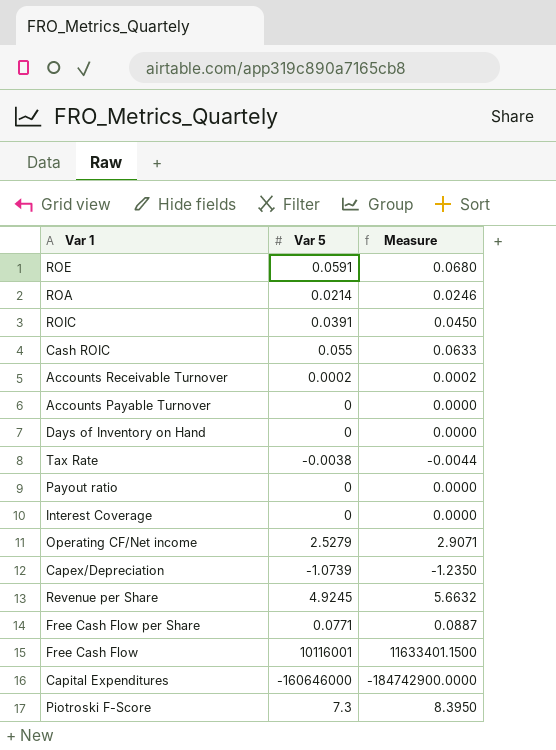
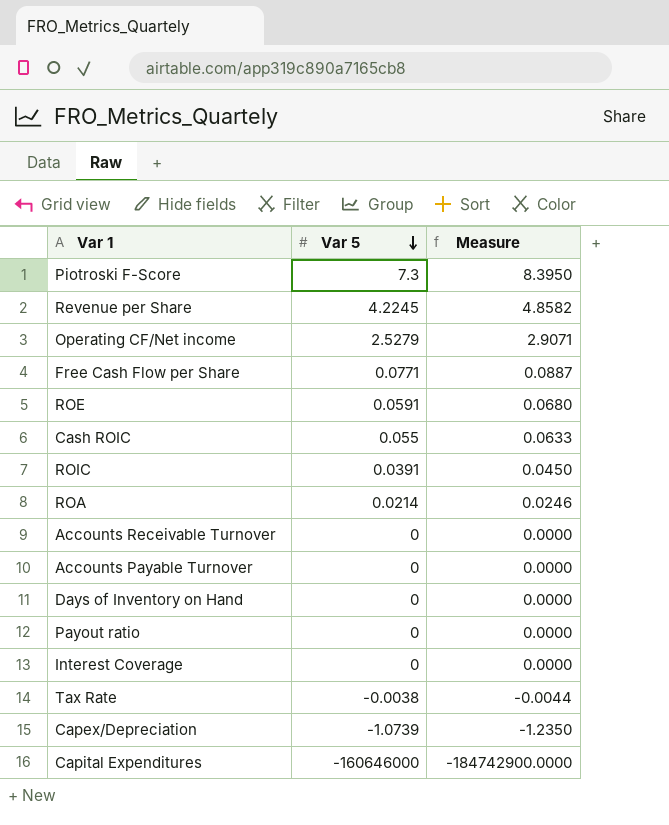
row order: none -> Var 5 descending
row Free Cash Flow: 10116001 | 11633401.1500 -> none
Revenue per Share | Var 5: 4.9245 -> 4.2245
Revenue per Share | Measure: 5.6632 -> 4.8582
Accounts Receivable Turnover | Var 5: 0.0002 -> 0
Accounts Receivable Turnover | Measure: 0.0002 -> 0.0000

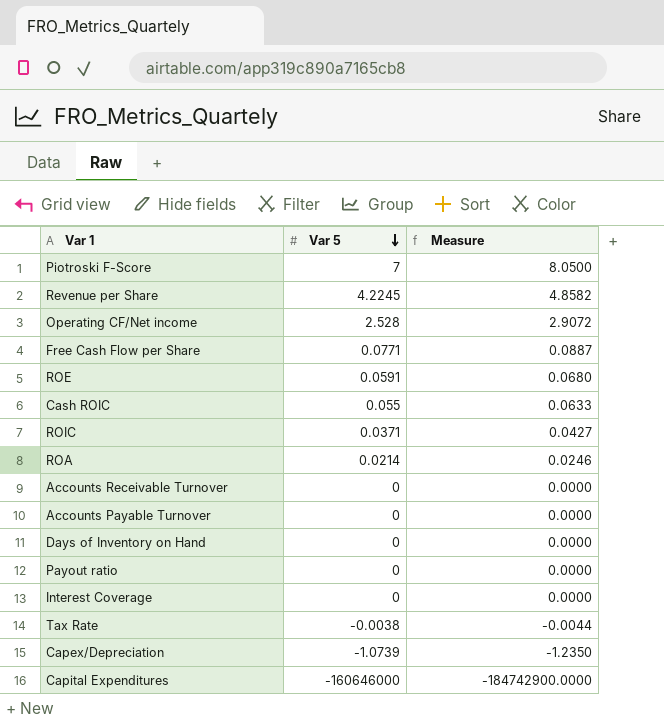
Piotroski F-Score | Var 5: 7.3 -> 7
Piotroski F-Score | Measure: 8.3950 -> 8.0500
Operating CF/Net income | Var 5: 2.5279 -> 2.528
Operating CF/Net income | Measure: 2.9071 -> 2.9072
ROIC | Var 5: 0.0391 -> 0.0371
ROIC | Measure: 0.0450 -> 0.0427

